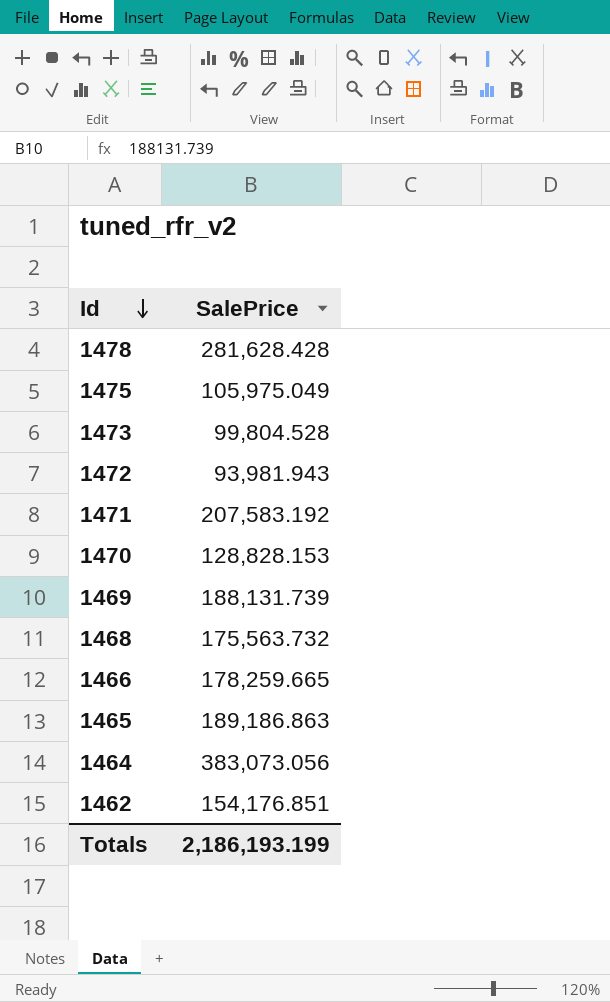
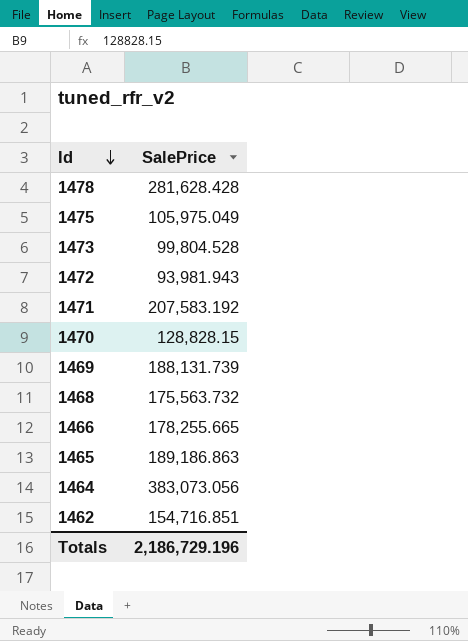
1470 | SalePrice: 128,828.153 -> 128,828.15
1466 | SalePrice: 178,259.665 -> 178,255.665
1462 | SalePrice: 154,176.851 -> 154,716.851
Totals | SalePrice: 2,186,193.199 -> 2,186,729.196

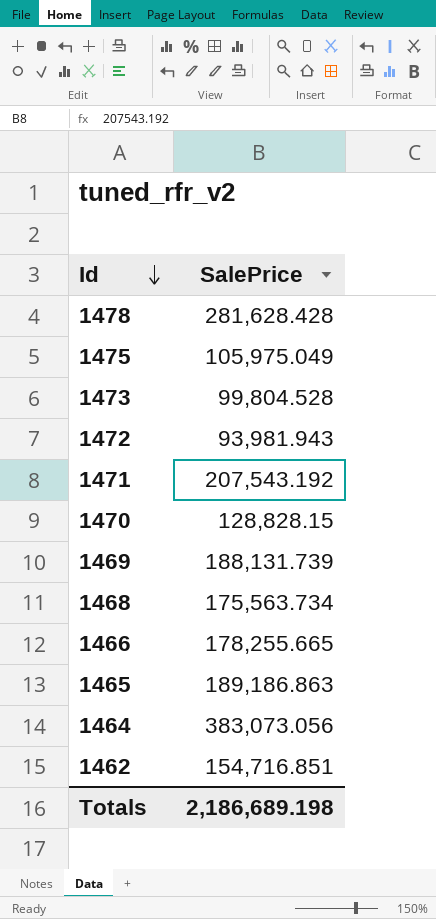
1471 | SalePrice: 207,583.192 -> 207,543.192
1468 | SalePrice: 175,563.732 -> 175,563.734
Totals | SalePrice: 2,186,729.196 -> 2,186,689.198

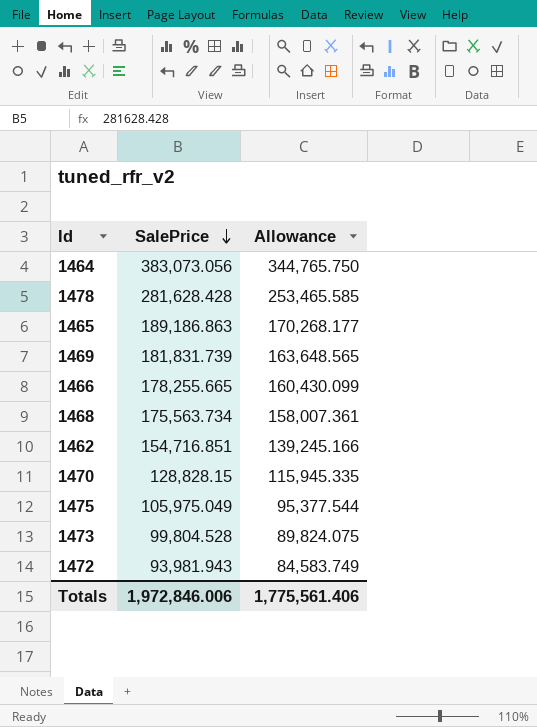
row order: Id descending -> SalePrice descending
column Allowance | formula: none -> [SalePrice] * 0.9
row 1471: 207,543.192 -> none
1469 | SalePrice: 188,131.739 -> 181,831.739
Totals | SalePrice: 2,186,689.198 -> 1,972,846.006

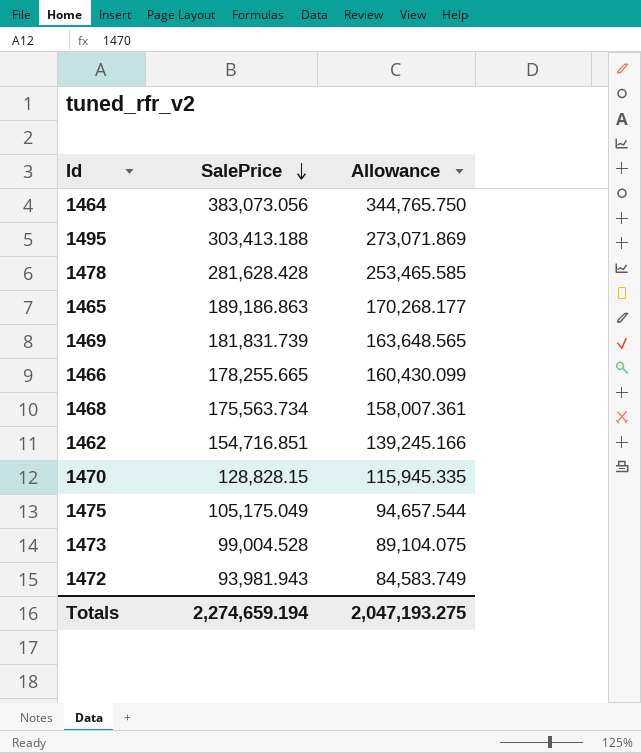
row 1495: none -> 303,413.188 | 273,071.869
1475 | SalePrice: 105,975.049 -> 105,175.049
1475 | Allowance: 95,377.544 -> 94,657.544
1473 | SalePrice: 99,804.528 -> 99,004.528
1473 | Allowance: 89,824.075 -> 89,104.075
Totals | SalePrice: 1,972,846.006 -> 2,274,659.194
Totals | Allowance: 1,775,561.406 -> 2,047,193.275

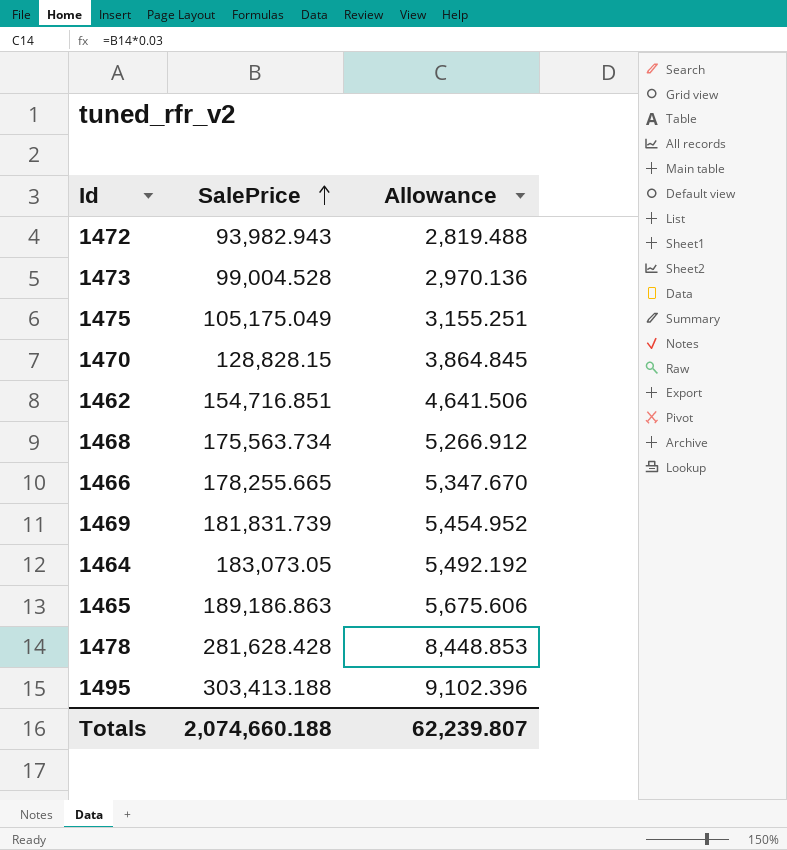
row order: SalePrice descending -> SalePrice ascending
column Allowance | formula: [SalePrice] * 0.9 -> [SalePrice] * 0.03
1472 | SalePrice: 93,981.943 -> 93,982.943
1464 | SalePrice: 383,073.056 -> 183,073.05
Totals | SalePrice: 2,274,659.194 -> 2,074,660.188
Totals | Allowance: 2,047,193.275 -> 62,239.807

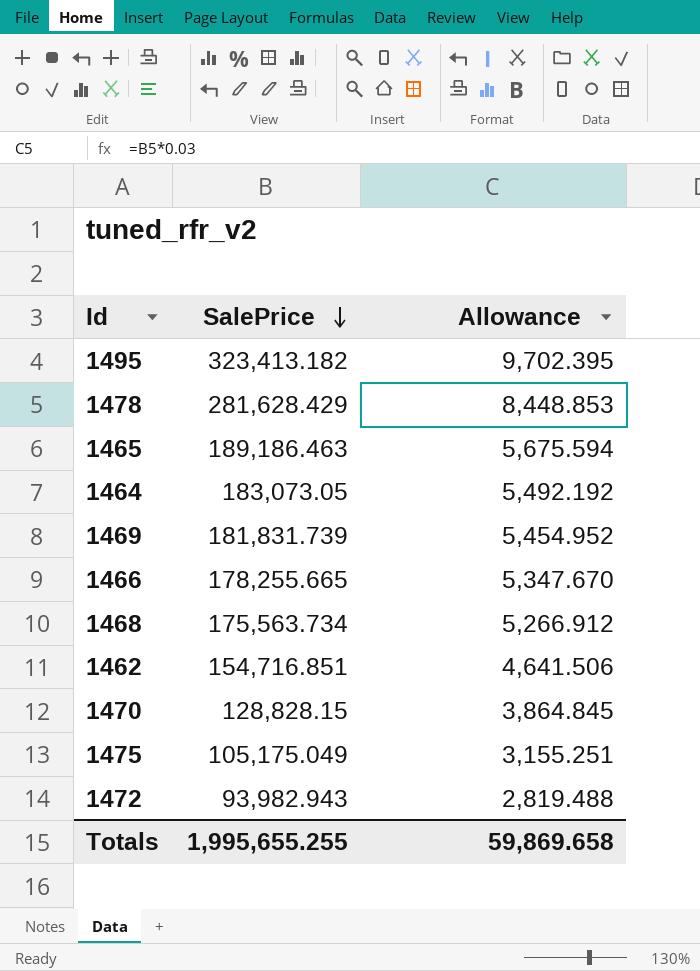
row order: SalePrice ascending -> SalePrice descending
row 1473: 99,004.528 | 2,970.136 -> none
1495 | SalePrice: 303,413.188 -> 323,413.182
1495 | Allowance: 9,102.396 -> 9,702.395
1478 | SalePrice: 281,628.428 -> 281,628.429
1465 | SalePrice: 189,186.863 -> 189,186.463
1465 | Allowance: 5,675.606 -> 5,675.594
Totals | SalePrice: 2,074,660.188 -> 1,995,655.255
Totals | Allowance: 62,239.807 -> 59,869.658

